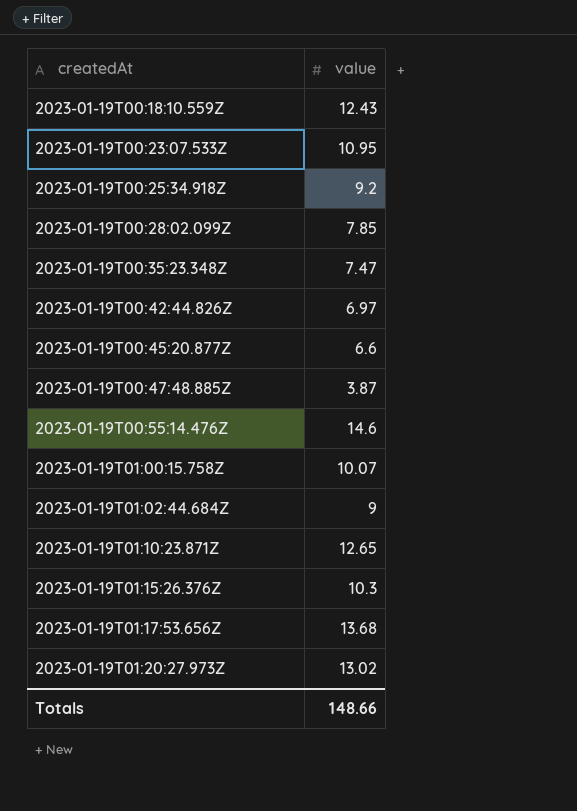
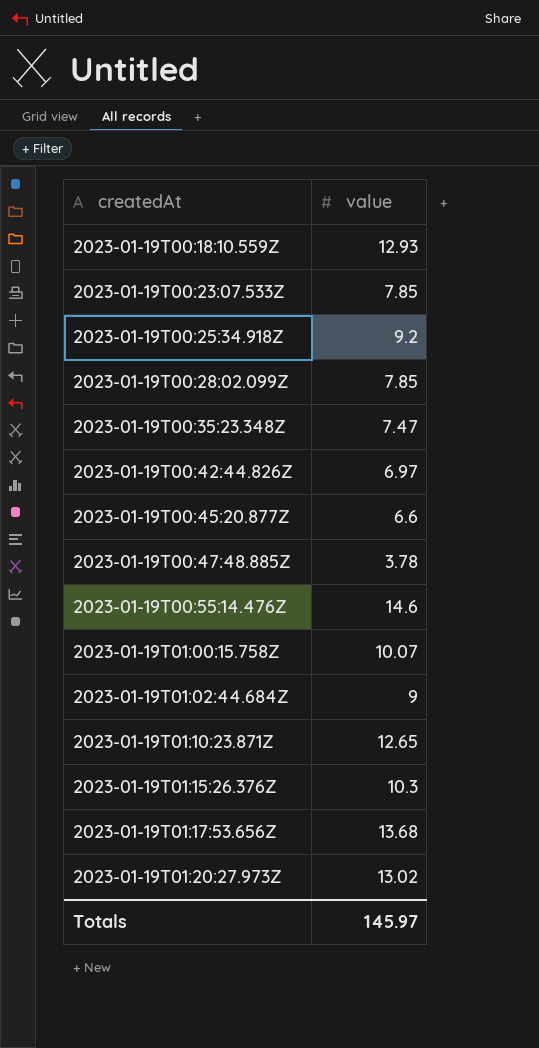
2023-01-19T00:18:10.559Z | value: 12.43 -> 12.93
2023-01-19T00:23:07.533Z | value: 10.95 -> 7.85
2023-01-19T00:47:48.885Z | value: 3.87 -> 3.78
Totals | value: 148.66 -> 145.97

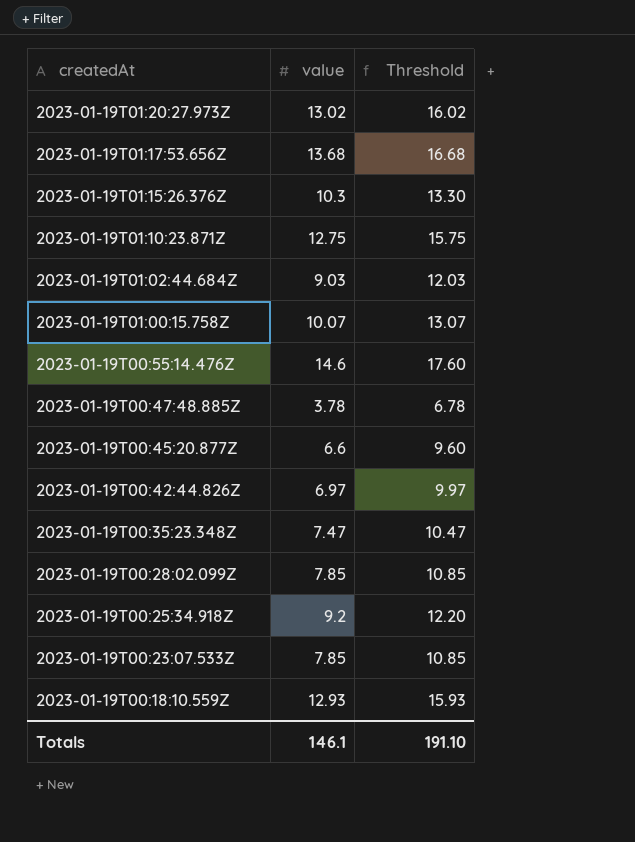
row order: createdAt ascending -> createdAt descending
column Threshold | formula: none -> [value] + 3
2023-01-19T01:10:23.871Z | value: 12.65 -> 12.75
2023-01-19T01:02:44.684Z | value: 9 -> 9.03
Totals | value: 145.97 -> 146.1

